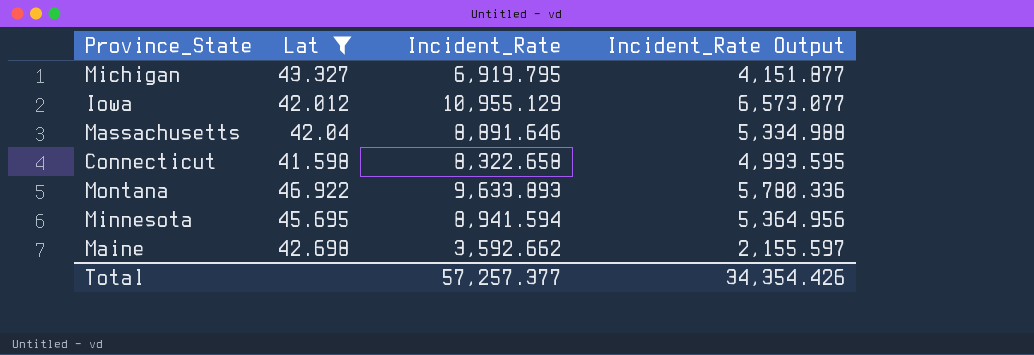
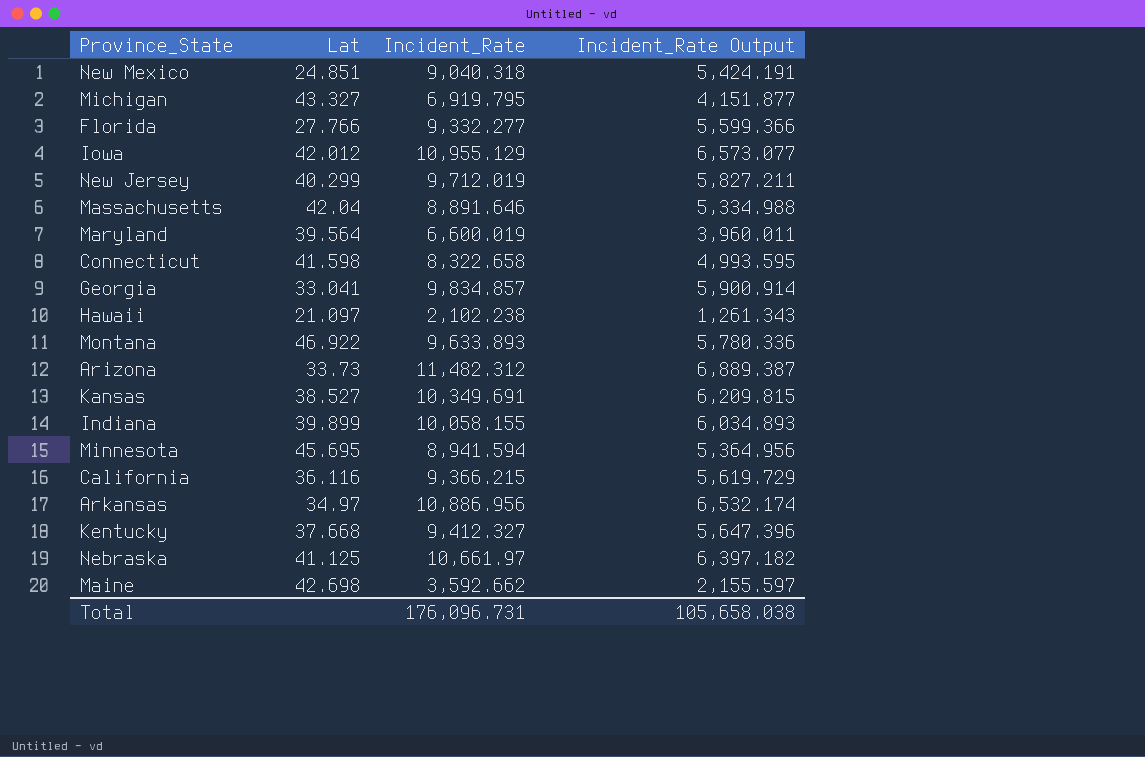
filter: Lat >= 41.598 -> none
Total | Incident_Rate: 57,257.377 -> 176,096.731
Total | Incident_Rate Output: 34,354.426 -> 105,658.038

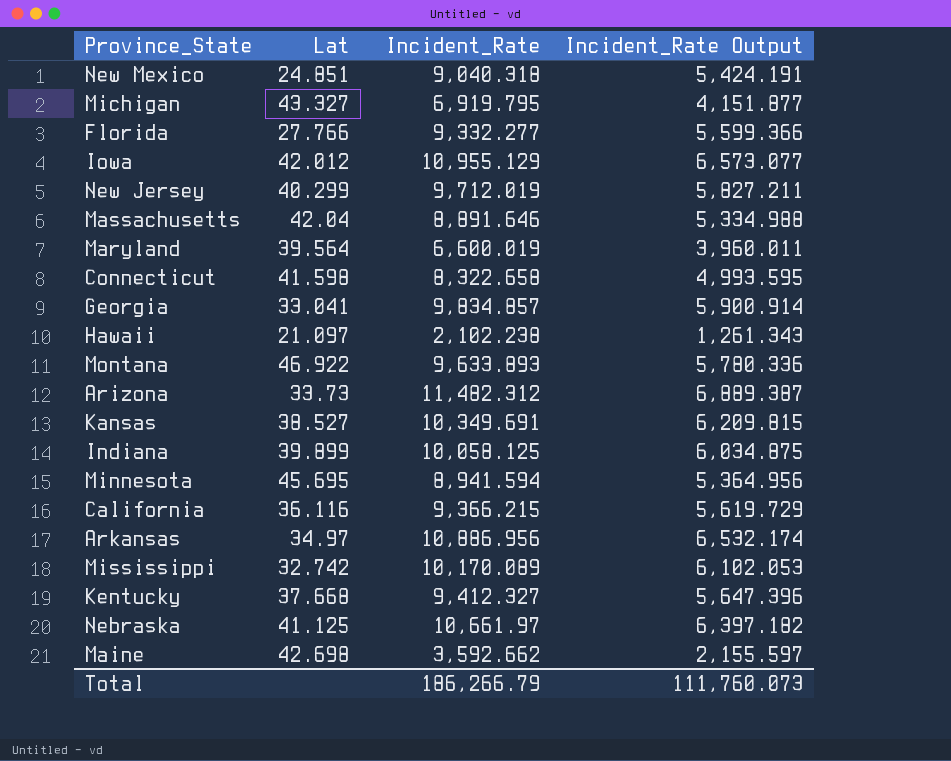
Indiana | Incident_Rate: 10,058.155 -> 10,058.125
Indiana | Incident_Rate Output: 6,034.893 -> 6,034.875
row Mississippi: none -> 32.742 | 10,170.089 | 6,102.053
Total | Incident_Rate: 176,096.731 -> 186,266.79
Total | Incident_Rate Output: 105,658.038 -> 111,760.073

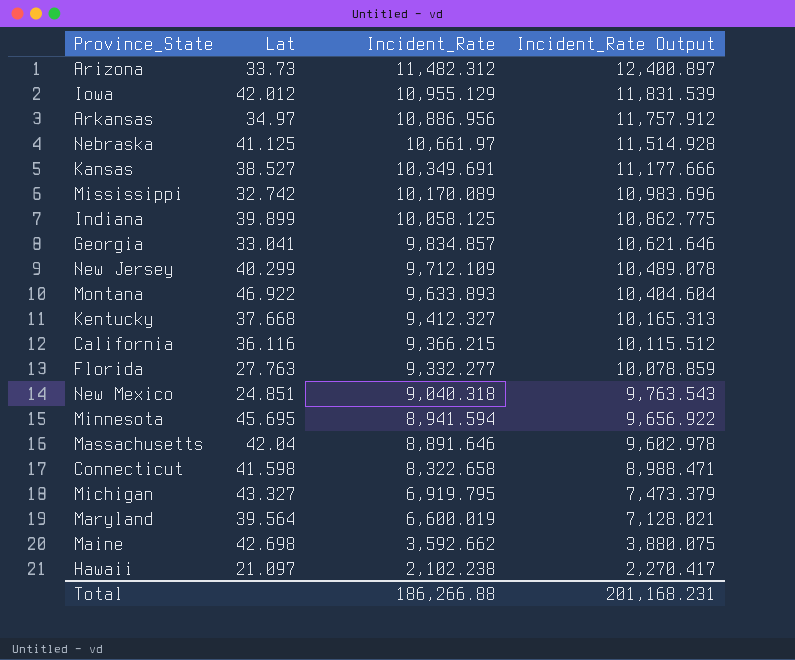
row order: none -> Incident_Rate descending
column Incident_Rate Output | formula: [Incident_Rate] * 0.6 -> [Incident_Rate] * 1.08
New Jersey | Incident_Rate: 9,712.019 -> 9,712.109
Florida | Lat: 27.766 -> 27.763
Total | Incident_Rate: 186,266.79 -> 186,266.88
Total | Incident_Rate Output: 111,760.073 -> 201,168.231

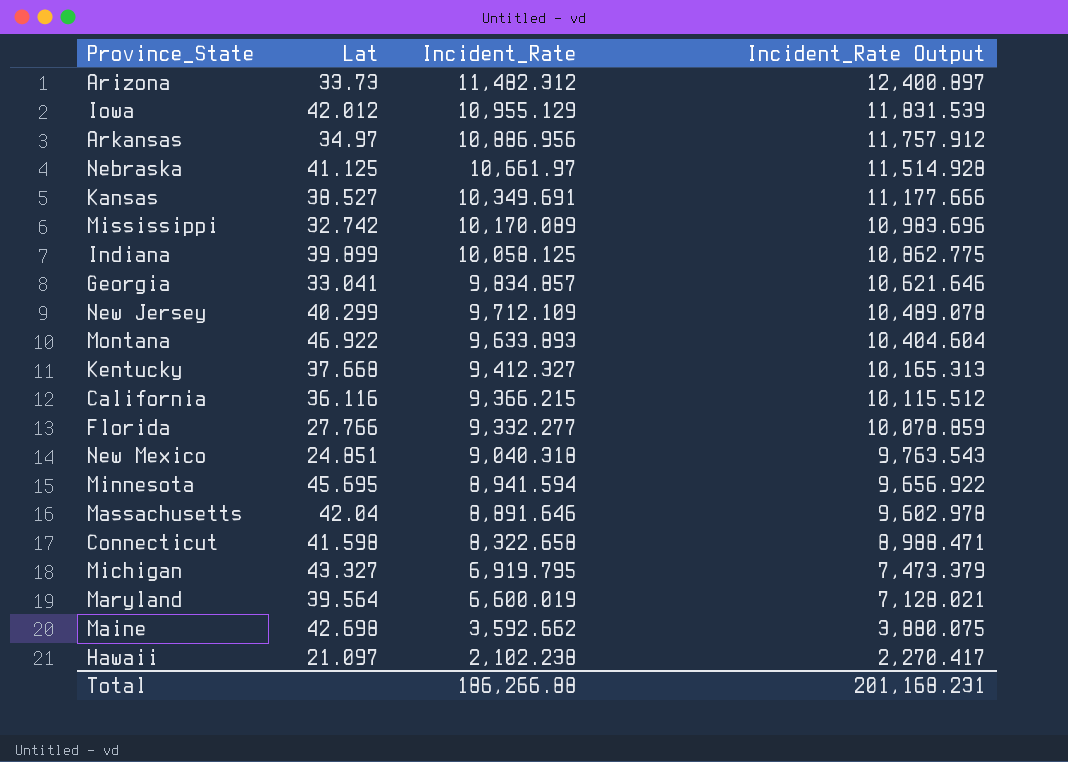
Florida | Lat: 27.763 -> 27.766

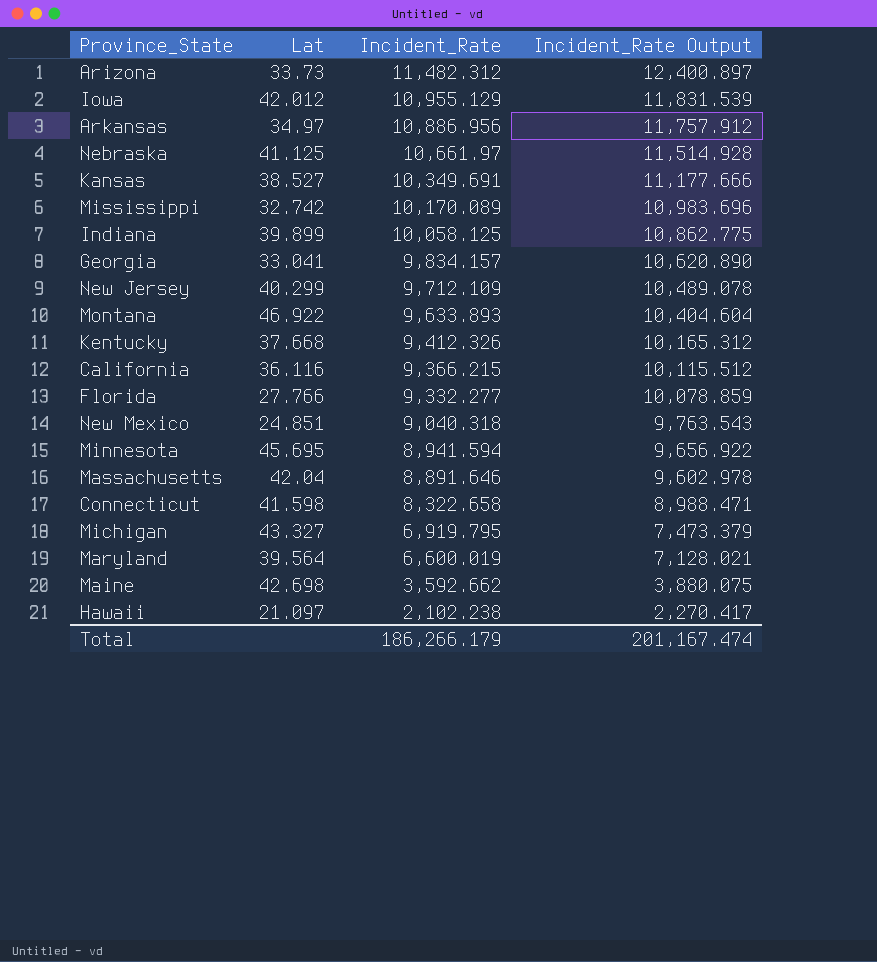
Georgia | Incident_Rate: 9,834.857 -> 9,834.157
Georgia | Incident_Rate Output: 10,621.646 -> 10,620.890
Kentucky | Incident_Rate: 9,412.327 -> 9,412.326
Kentucky | Incident_Rate Output: 10,165.313 -> 10,165.312
Total | Incident_Rate: 186,266.88 -> 186,266.179
Total | Incident_Rate Output: 201,168.231 -> 201,167.474

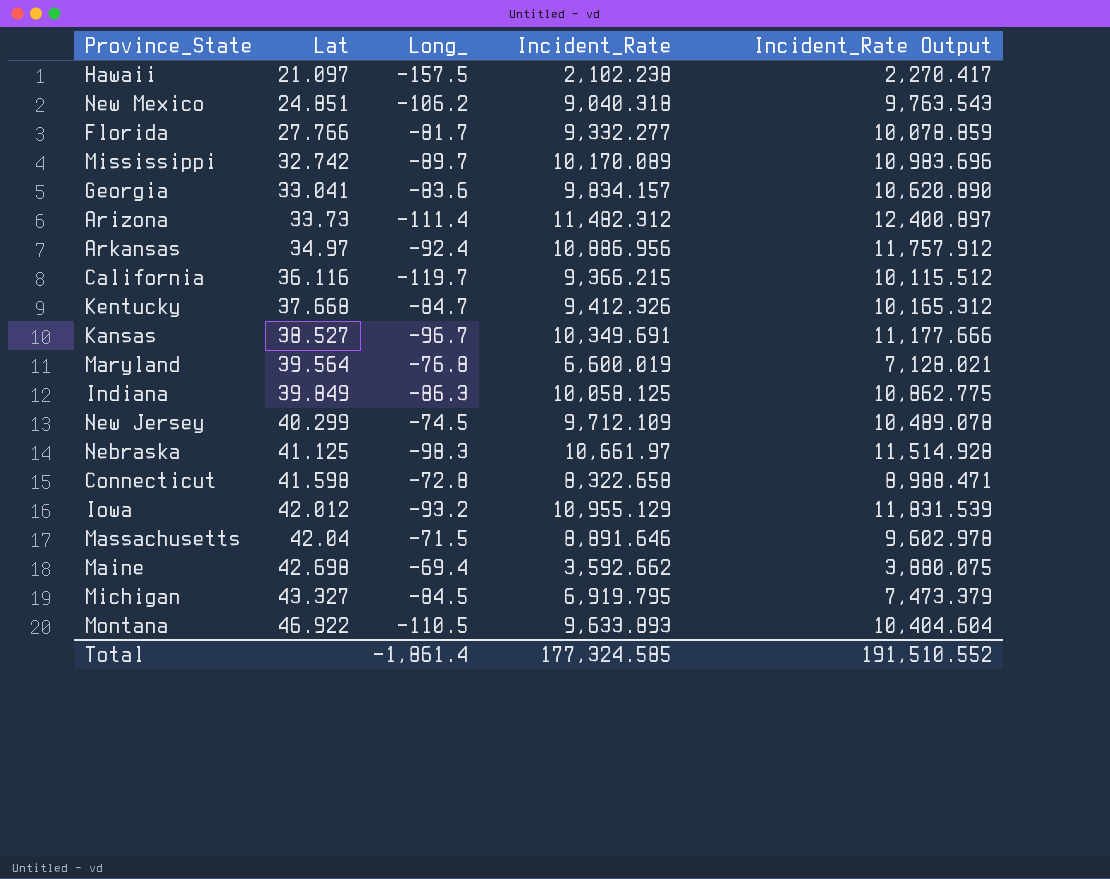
row order: Incident_Rate descending -> Lat ascending
column Long_ | position: none -> 3
row Minnesota: 45.695 | 8,941.594 | 9,656.922 -> none
Indiana | Lat: 39.899 -> 39.849
Total | Incident_Rate: 186,266.179 -> 177,324.585
Total | Incident_Rate Output: 201,167.474 -> 191,510.552

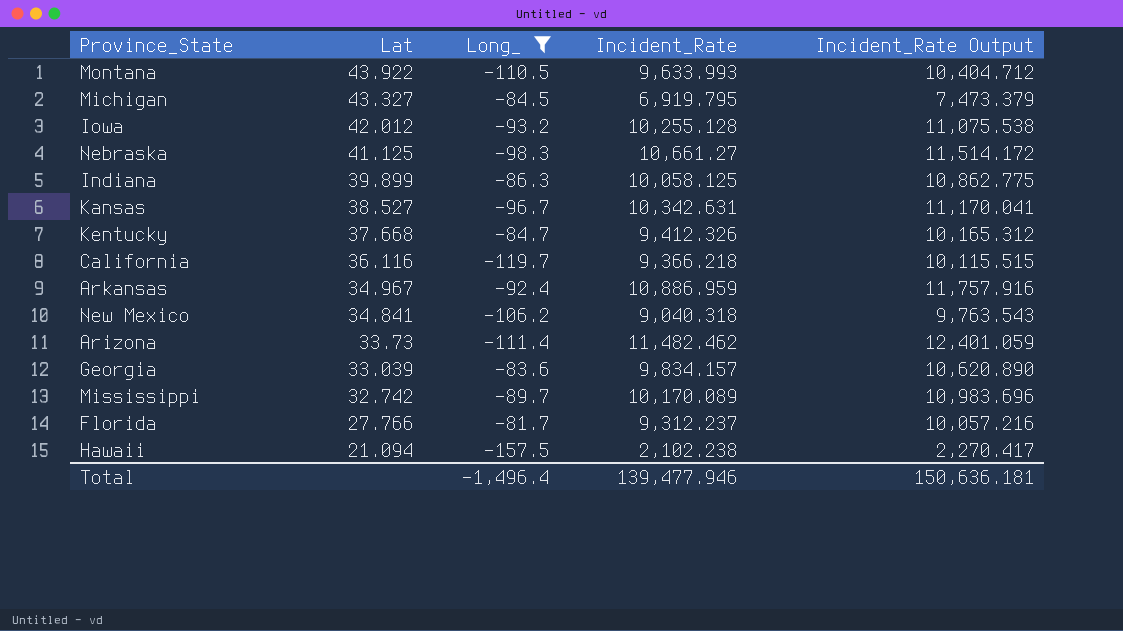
filter: none -> Long_ <= -81.7
row order: Lat ascending -> Lat descending
Montana | Lat: 46.922 -> 43.922
Montana | Incident_Rate: 9,633.893 -> 9,633.993
Montana | Incident_Rate Output: 10,404.604 -> 10,404.712
Iowa | Incident_Rate: 10,955.129 -> 10,255.128
Iowa | Incident_Rate Output: 11,831.539 -> 11,075.538
Nebraska | Incident_Rate: 10,661.97 -> 10,661.27
Nebraska | Incident_Rate Output: 11,514.928 -> 11,514.172
Indiana | Lat: 39.849 -> 39.899
Kansas | Incident_Rate: 10,349.691 -> 10,342.631
Kansas | Incident_Rate Output: 11,177.666 -> 11,170.041
California | Incident_Rate: 9,366.215 -> 9,366.218
California | Incident_Rate Output: 10,115.512 -> 10,115.515
Arkansas | Lat: 34.97 -> 34.967
Arkansas | Incident_Rate: 10,886.956 -> 10,886.959
Arkansas | Incident_Rate Output: 11,757.912 -> 11,757.916
New Mexico | Lat: 24.851 -> 34.841
Arizona | Incident_Rate: 11,482.312 -> 11,482.462
Arizona | Incident_Rate Output: 12,400.897 -> 12,401.059
Georgia | Lat: 33.041 -> 33.039
Florida | Incident_Rate: 9,332.277 -> 9,312.237
Florida | Incident_Rate Output: 10,078.859 -> 10,057.216
Hawaii | Lat: 21.097 -> 21.094
Total | Long_: -1,861.4 -> -1,496.4
Total | Incident_Rate: 177,324.585 -> 139,477.946
Total | Incident_Rate Output: 191,510.552 -> 150,636.181

